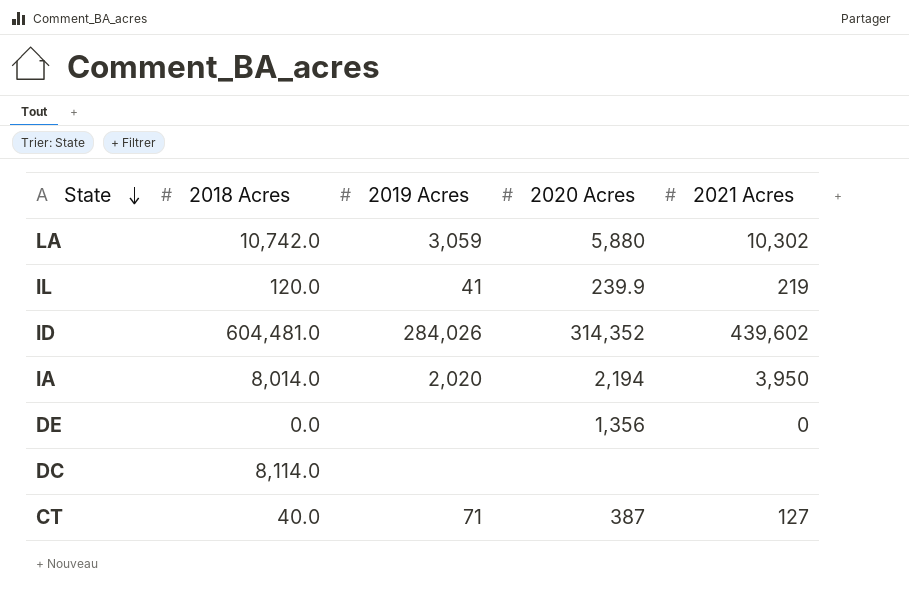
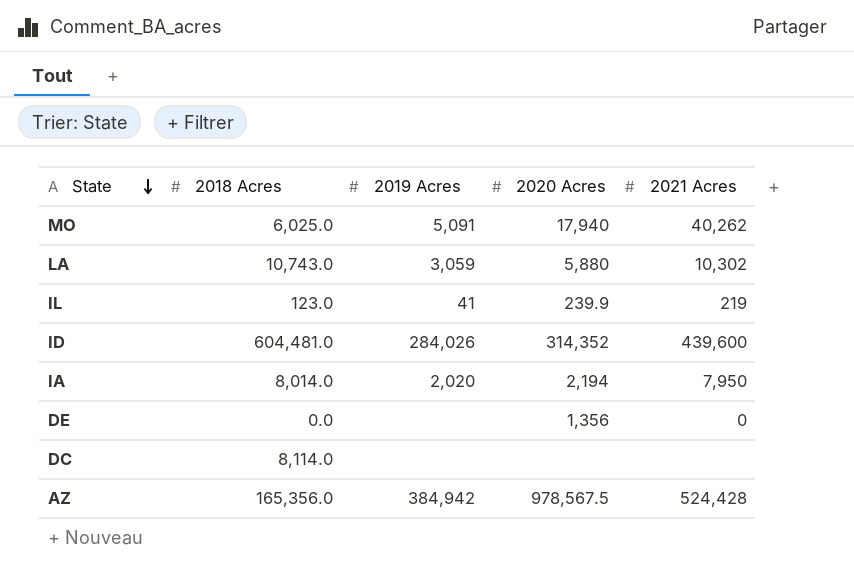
row CT: 40.0 | 71 | 387 | 127 -> none
row MO: none -> 6,025.0 | 5,091 | 17,940 | 40,262
LA | 2018 Acres: 10,742.0 -> 10,743.0
IL | 2018 Acres: 120.0 -> 123.0
ID | 2021 Acres: 439,602 -> 439,600
IA | 2021 Acres: 3,950 -> 7,950
row AZ: none -> 165,356.0 | 384,942 | 978,567.5 | 524,428

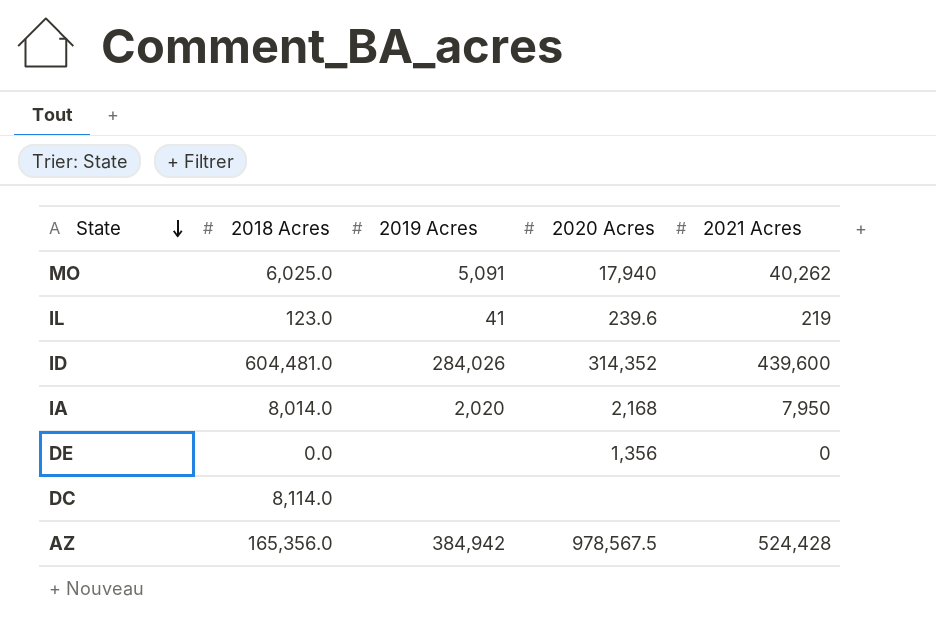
row LA: 10,743.0 | 3,059 | 5,880 | 10,302 -> none
IL | 2020 Acres: 239.9 -> 239.6
IA | 2020 Acres: 2,194 -> 2,168

